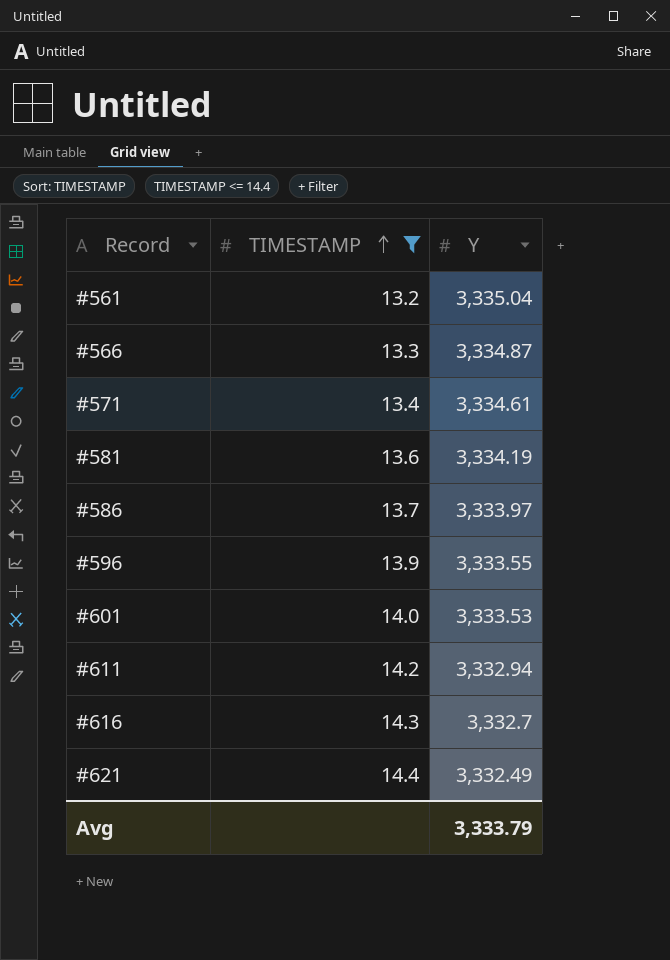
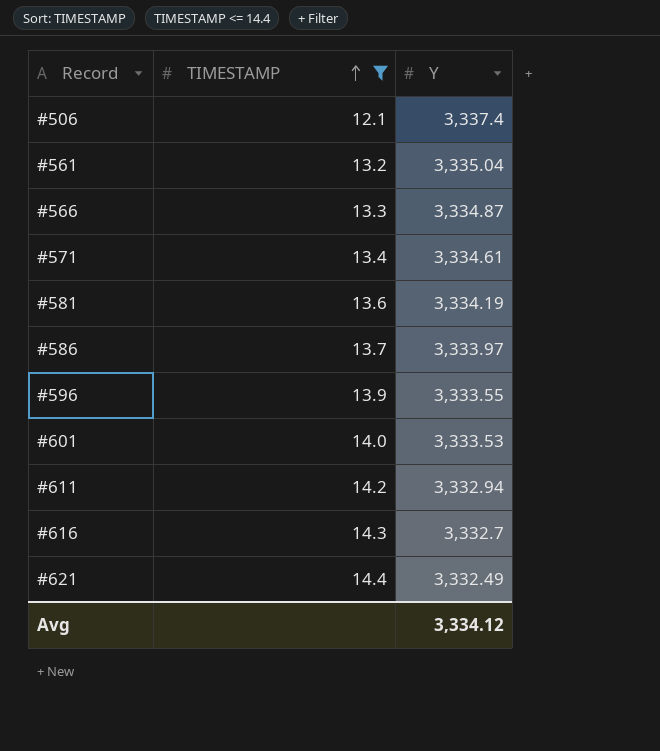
row #506: none -> 12.1 | 3,337.4
Avg | Y: 3,333.79 -> 3,334.12

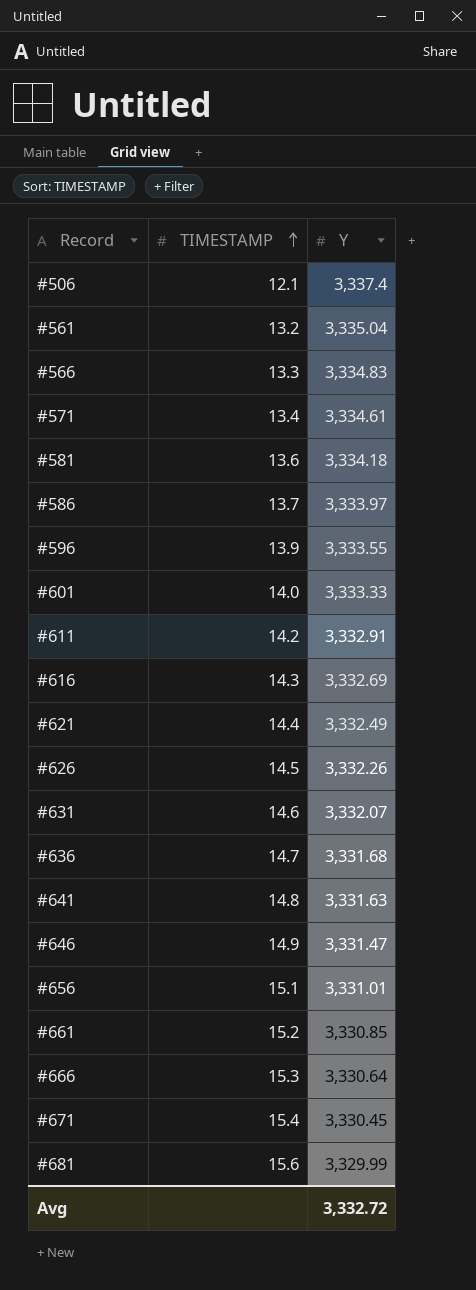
filter: TIMESTAMP <= 14.4 -> none
#566 | Y: 3,334.87 -> 3,334.83
#581 | Y: 3,334.19 -> 3,334.18
#601 | Y: 3,333.53 -> 3,333.33
#611 | Y: 3,332.94 -> 3,332.91
#616 | Y: 3,332.7 -> 3,332.69
Avg | Y: 3,334.12 -> 3,332.72

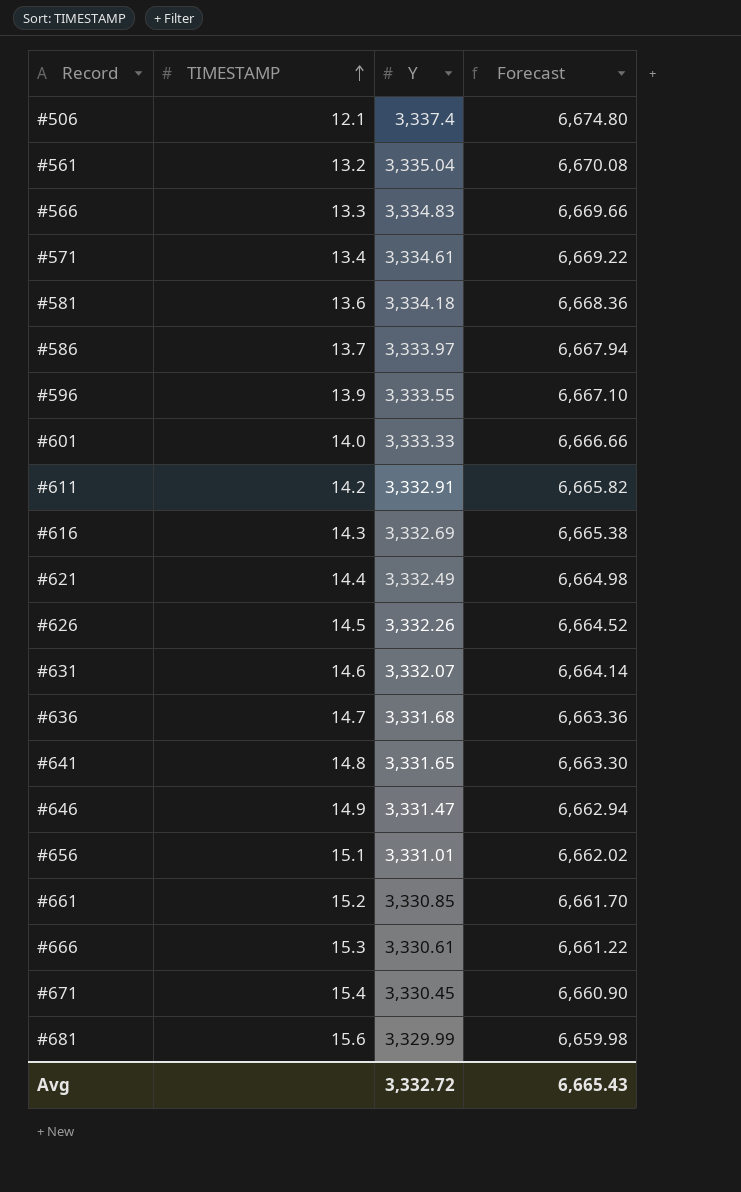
column Forecast | formula: none -> [Y] * 2
#641 | Y: 3,331.63 -> 3,331.65
#666 | Y: 3,330.64 -> 3,330.61

